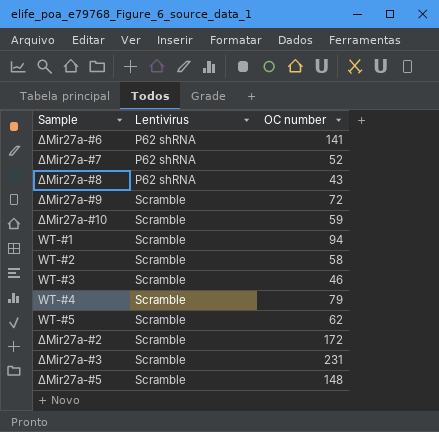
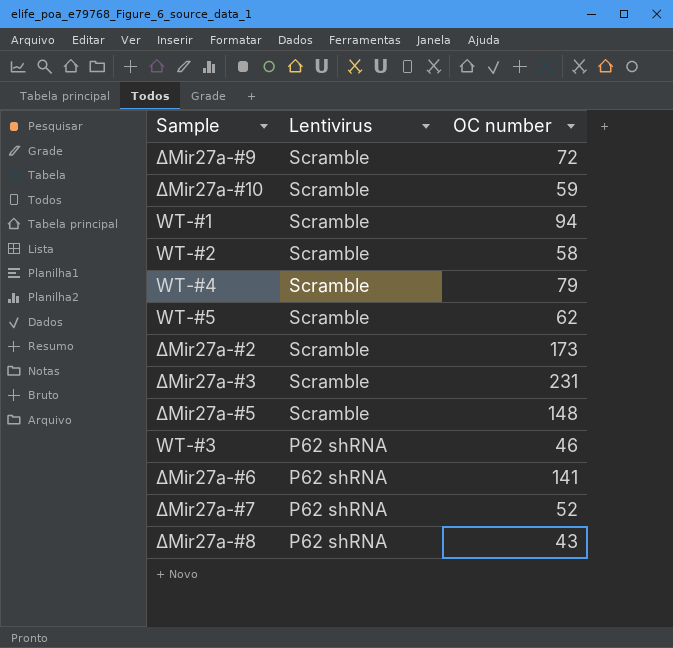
row order: Lentivirus ascending -> Lentivirus descending
∆Mir27a-#2 | OC number: 172 -> 173
WT-#3 | Lentivirus: Scramble -> P62 shRNA

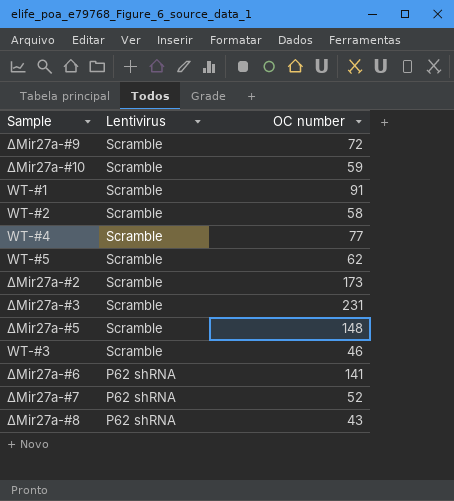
WT-#1 | OC number: 94 -> 91
WT-#4 | OC number: 79 -> 77
WT-#3 | Lentivirus: P62 shRNA -> Scramble

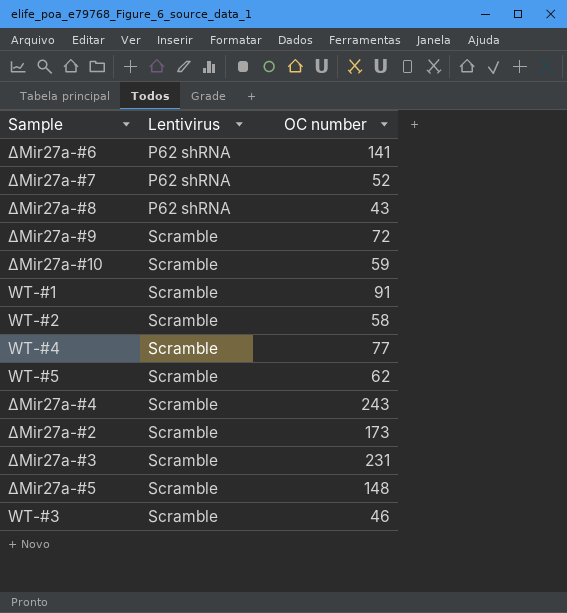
row order: Lentivirus descending -> Lentivirus ascending
row ∆Mir27a-#4: none -> Scramble | 243

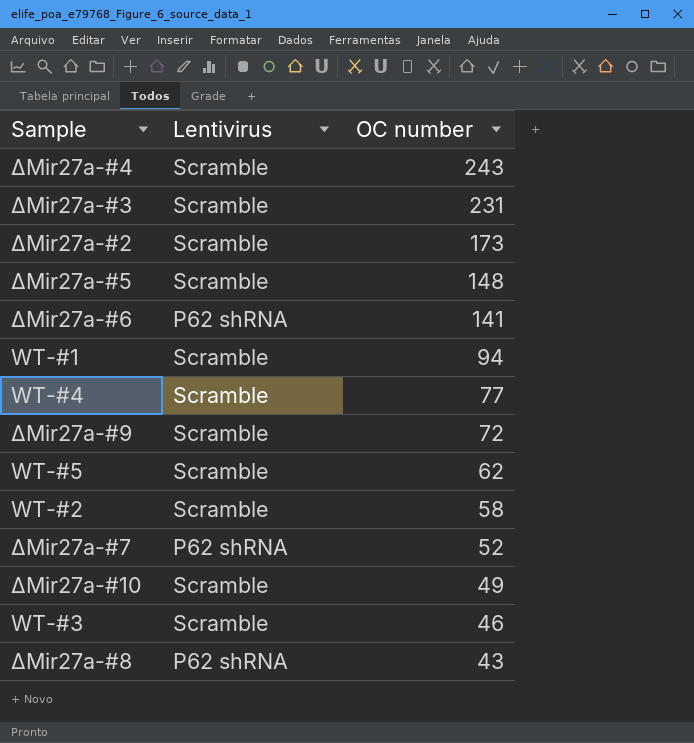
row order: Lentivirus ascending -> OC number descending
WT-#1 | OC number: 91 -> 94
∆Mir27a-#10 | OC number: 59 -> 49

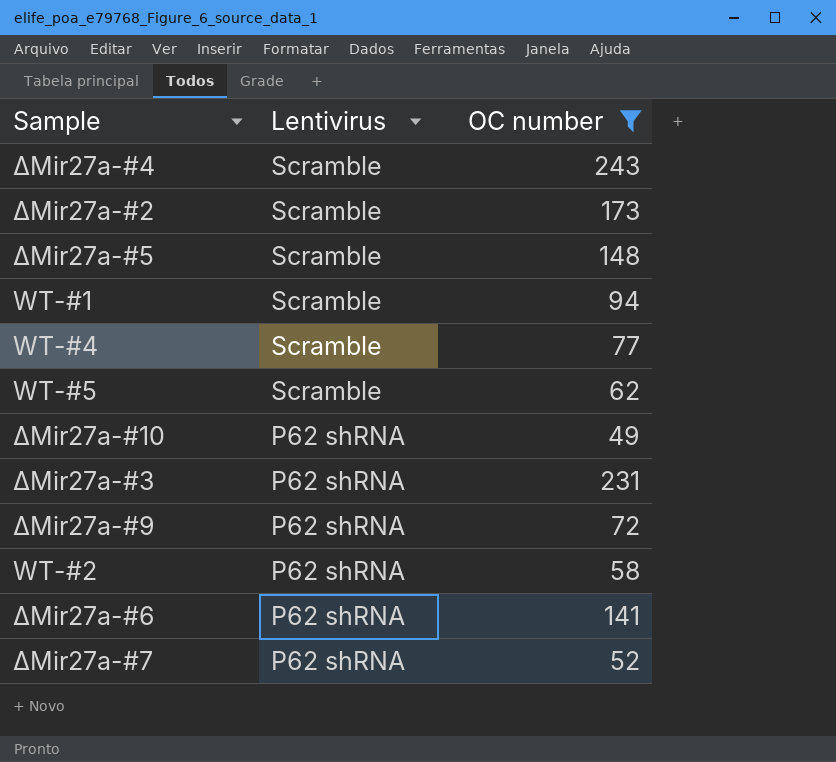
filter: none -> OC number >= 49
row order: OC number descending -> Lentivirus descending
∆Mir27a-#10 | Lentivirus: Scramble -> P62 shRNA
∆Mir27a-#3 | Lentivirus: Scramble -> P62 shRNA
∆Mir27a-#9 | Lentivirus: Scramble -> P62 shRNA
WT-#2 | Lentivirus: Scramble -> P62 shRNA

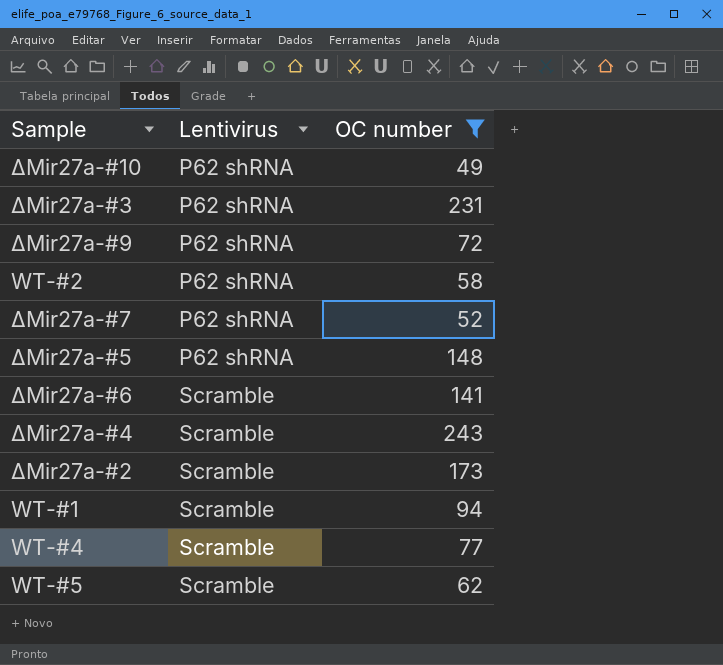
row order: Lentivirus descending -> Lentivirus ascending
∆Mir27a-#5 | Lentivirus: Scramble -> P62 shRNA
∆Mir27a-#6 | Lentivirus: P62 shRNA -> Scramble

